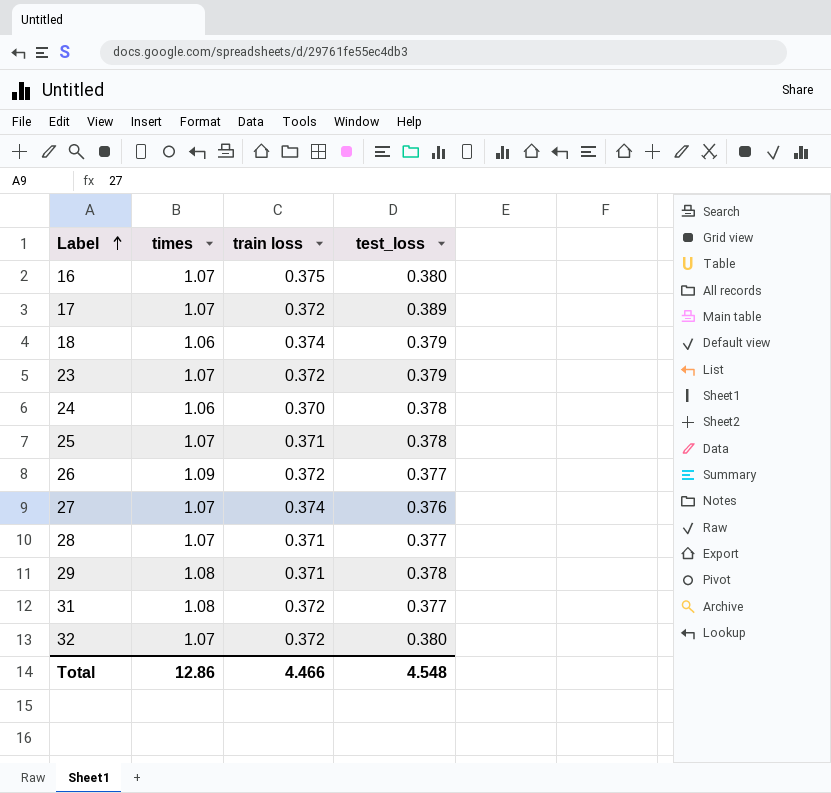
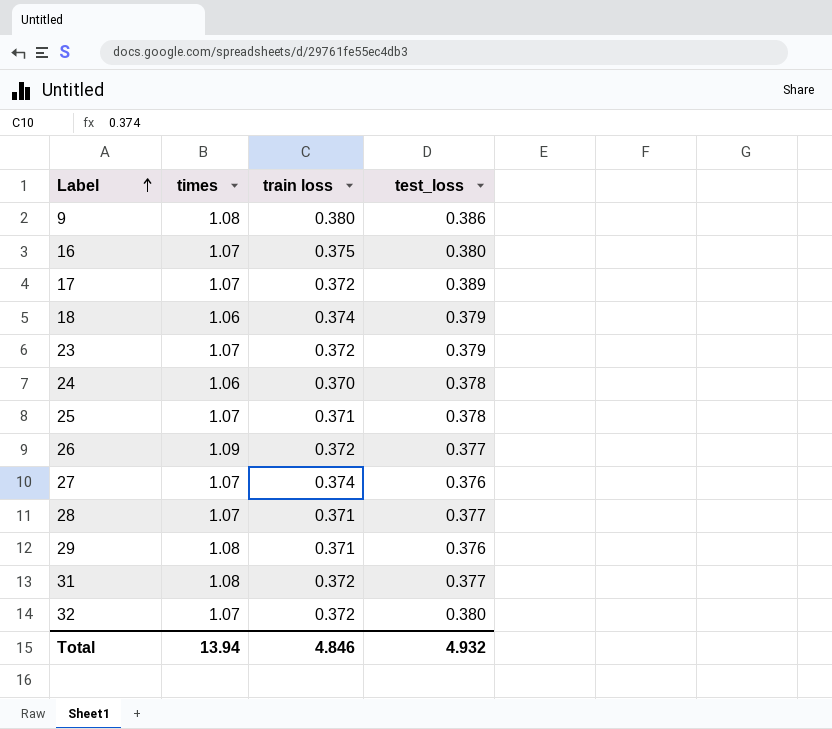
row 9: none -> 1.08 | 0.380 | 0.386
29 | test_loss: 0.378 -> 0.376
Total | times: 12.86 -> 13.94
Total | train loss: 4.466 -> 4.846
Total | test_loss: 4.548 -> 4.932

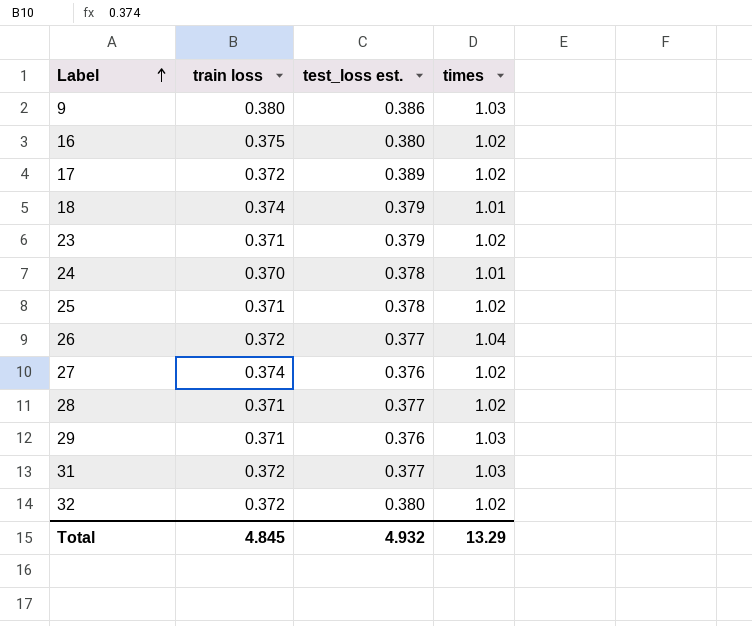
column name: test_loss -> test_loss est.
column times | position: 2 -> 4
9 | times: 1.08 -> 1.03
16 | times: 1.07 -> 1.02
17 | times: 1.07 -> 1.02
18 | times: 1.06 -> 1.01
23 | train loss: 0.372 -> 0.371
23 | times: 1.07 -> 1.02
24 | times: 1.06 -> 1.01
25 | times: 1.07 -> 1.02
26 | times: 1.09 -> 1.04
27 | times: 1.07 -> 1.02
28 | times: 1.07 -> 1.02
29 | times: 1.08 -> 1.03
31 | times: 1.08 -> 1.03
32 | times: 1.07 -> 1.02
Total | train loss: 4.846 -> 4.845
Total | times: 13.94 -> 13.29

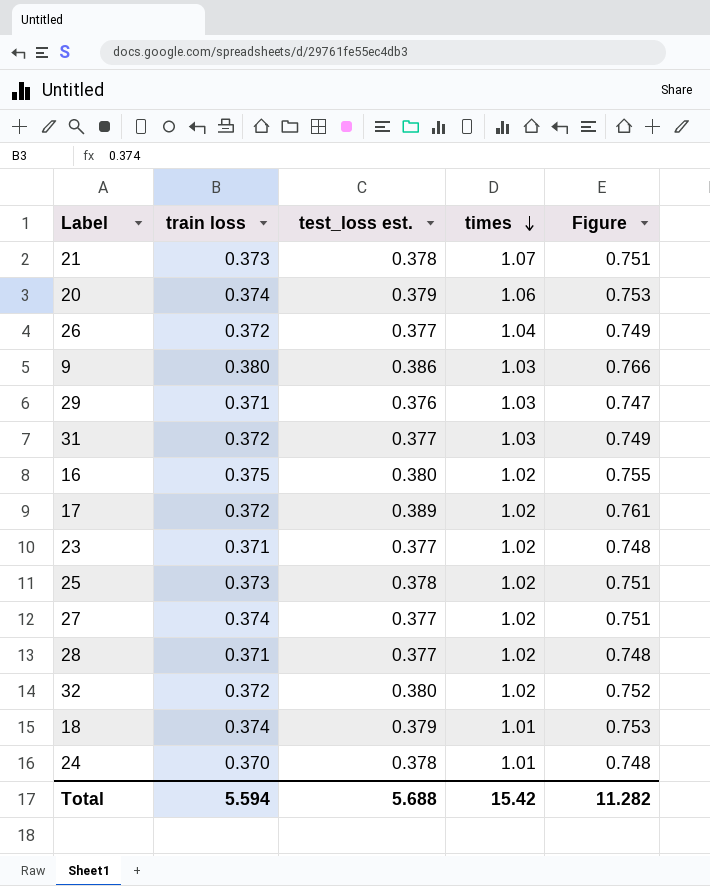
row order: Label ascending -> times descending
column Figure | formula: none -> [train loss] + [test_loss est.]
row 21: none -> 0.373 | 0.378 | 1.07 | 0.751
row 20: none -> 0.374 | 0.379 | 1.06 | 0.753
23 | test_loss est.: 0.379 -> 0.377
25 | train loss: 0.371 -> 0.373
27 | test_loss est.: 0.376 -> 0.377
Total | train loss: 4.845 -> 5.594
Total | test_loss est.: 4.932 -> 5.688
Total | times: 13.29 -> 15.42

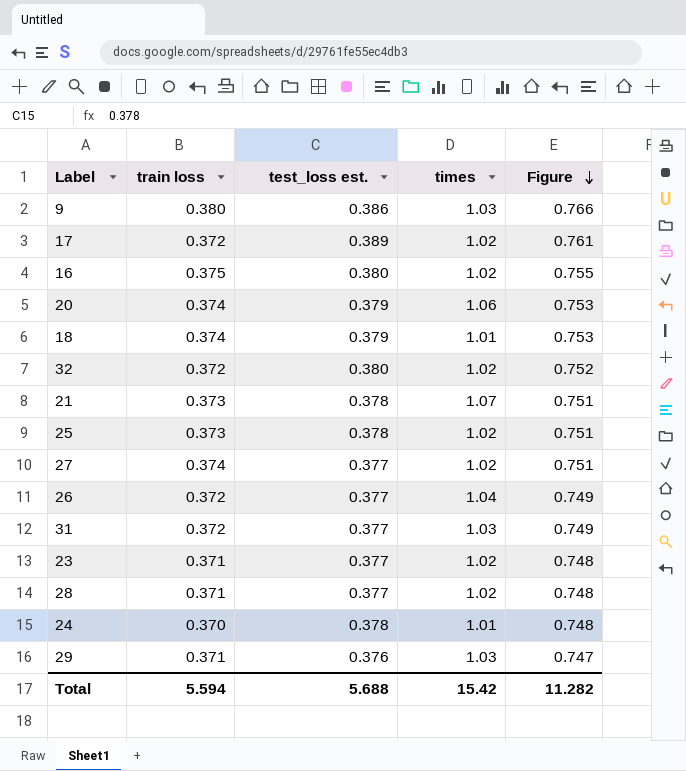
row order: times descending -> Figure descending

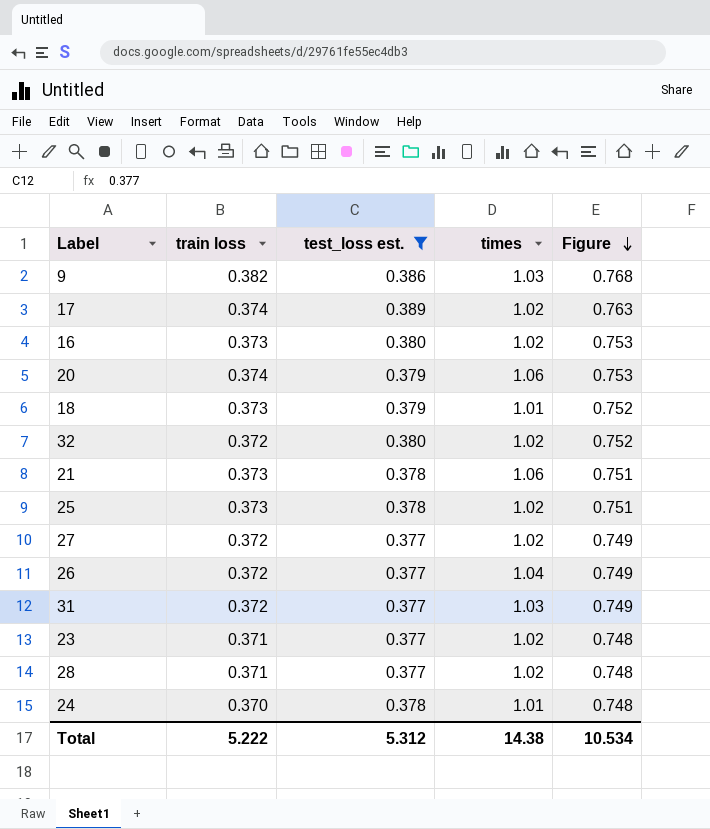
filter: none -> test_loss est. != 0.376
9 | train loss: 0.380 -> 0.382
9 | Figure: 0.766 -> 0.768
17 | train loss: 0.372 -> 0.374
17 | Figure: 0.761 -> 0.763
16 | train loss: 0.375 -> 0.373
16 | Figure: 0.755 -> 0.753
18 | train loss: 0.374 -> 0.373
18 | Figure: 0.753 -> 0.752
21 | times: 1.07 -> 1.06
27 | train loss: 0.374 -> 0.372
27 | Figure: 0.751 -> 0.749
Total | train loss: 5.594 -> 5.222
Total | test_loss est.: 5.688 -> 5.312
Total | times: 15.42 -> 14.38
Total | Figure: 11.282 -> 10.534

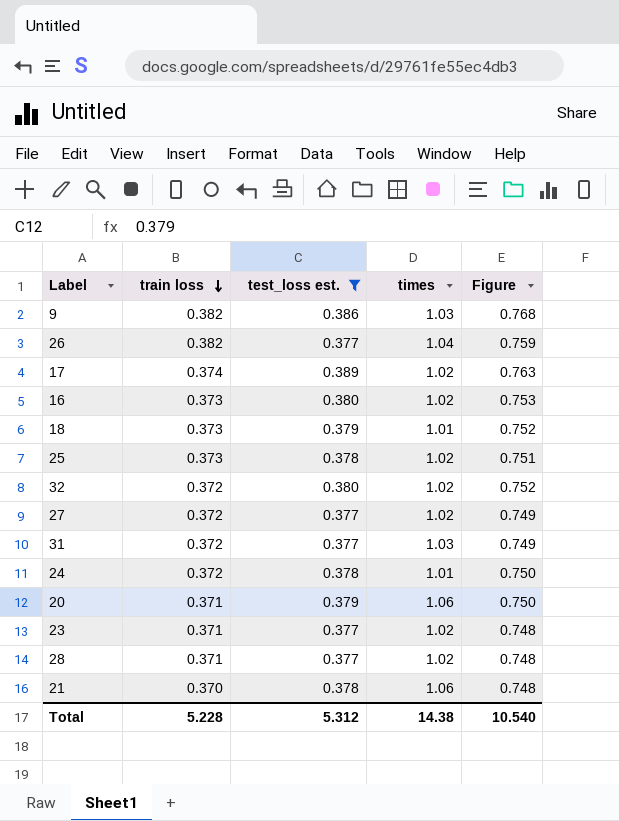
row order: Figure descending -> train loss descending
26 | train loss: 0.372 -> 0.382
26 | Figure: 0.749 -> 0.759
24 | train loss: 0.370 -> 0.372
24 | Figure: 0.748 -> 0.750
20 | train loss: 0.374 -> 0.371
20 | Figure: 0.753 -> 0.750
21 | train loss: 0.373 -> 0.370
21 | Figure: 0.751 -> 0.748
Total | train loss: 5.222 -> 5.228
Total | Figure: 10.534 -> 10.540

